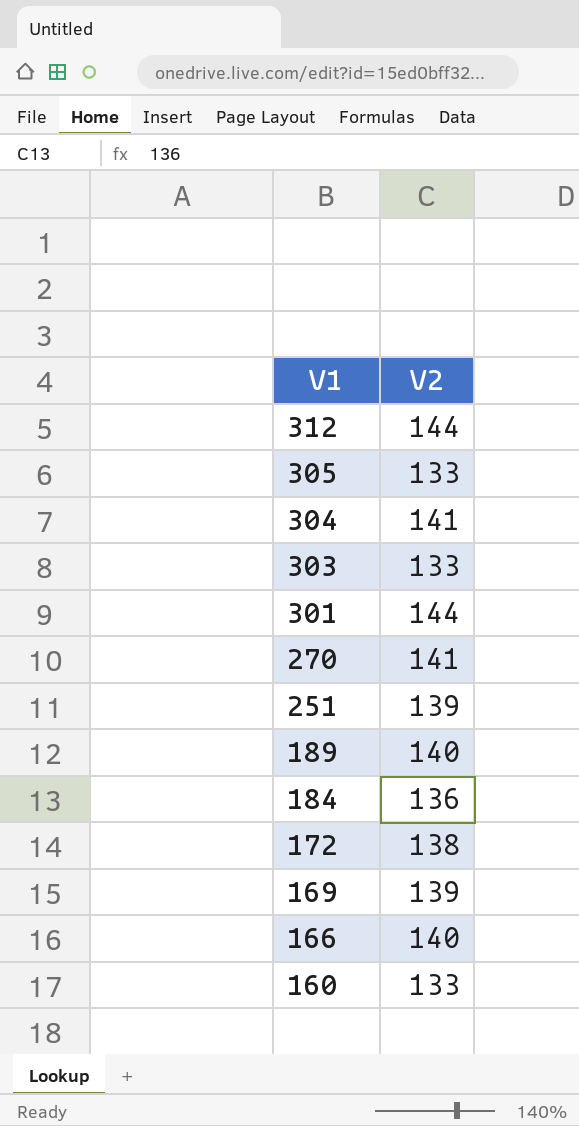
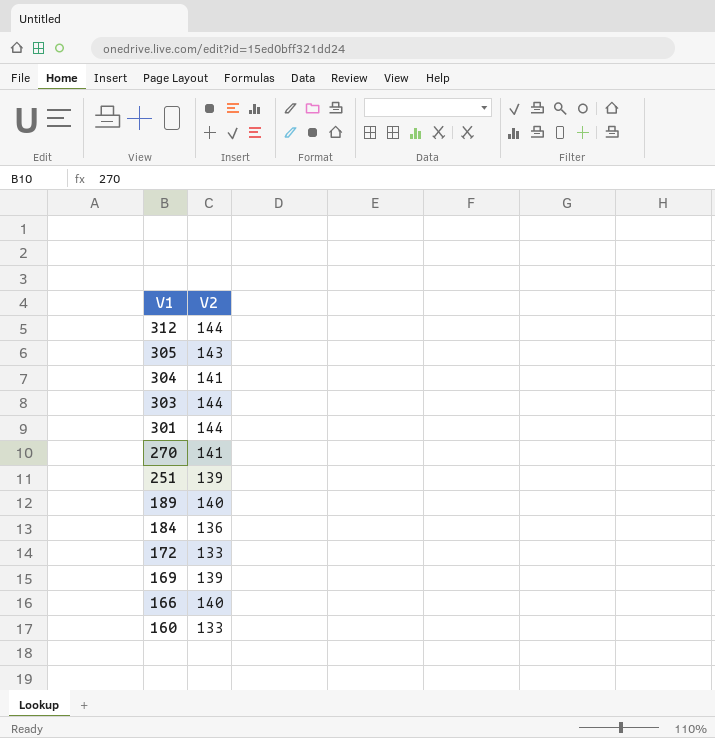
305 | V2: 133 -> 143
303 | V2: 133 -> 144
172 | V2: 138 -> 133

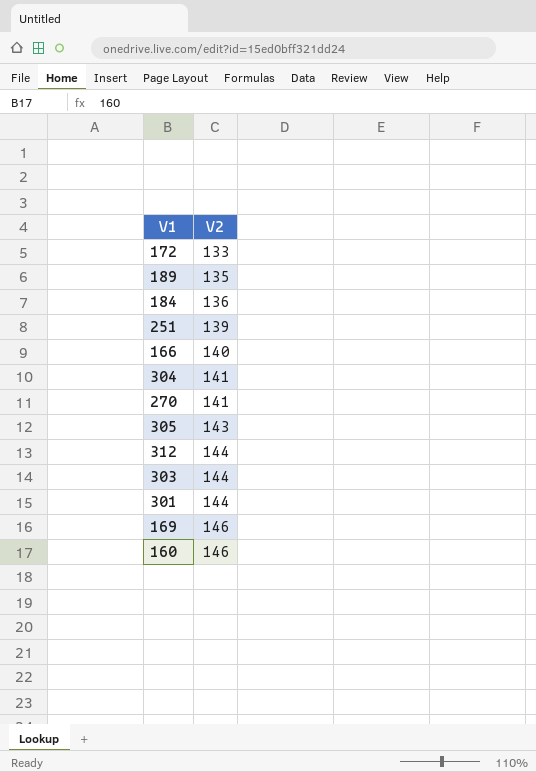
row order: V1 descending -> V2 ascending
189 | V2: 140 -> 135
169 | V2: 139 -> 146
160 | V2: 133 -> 146

